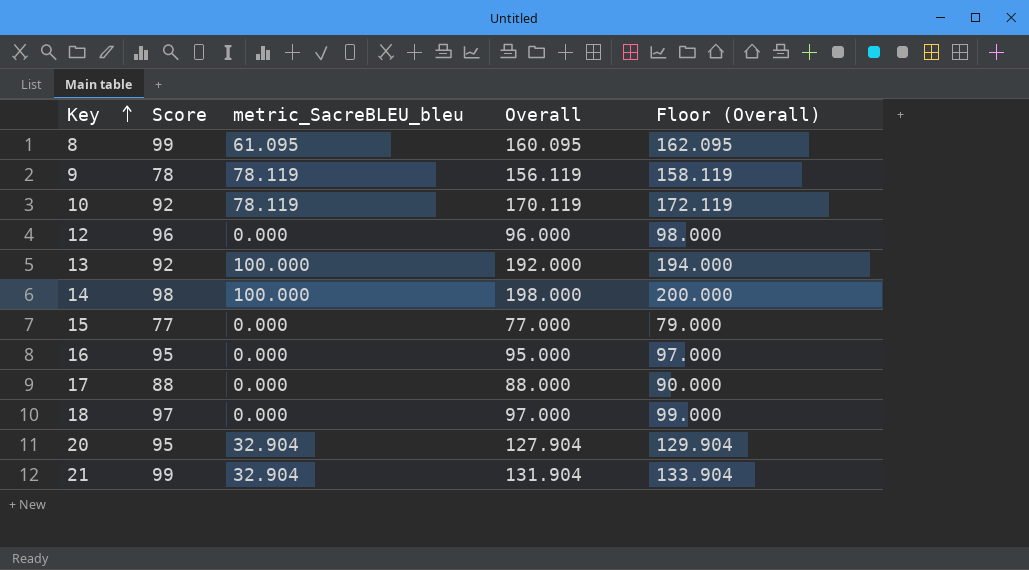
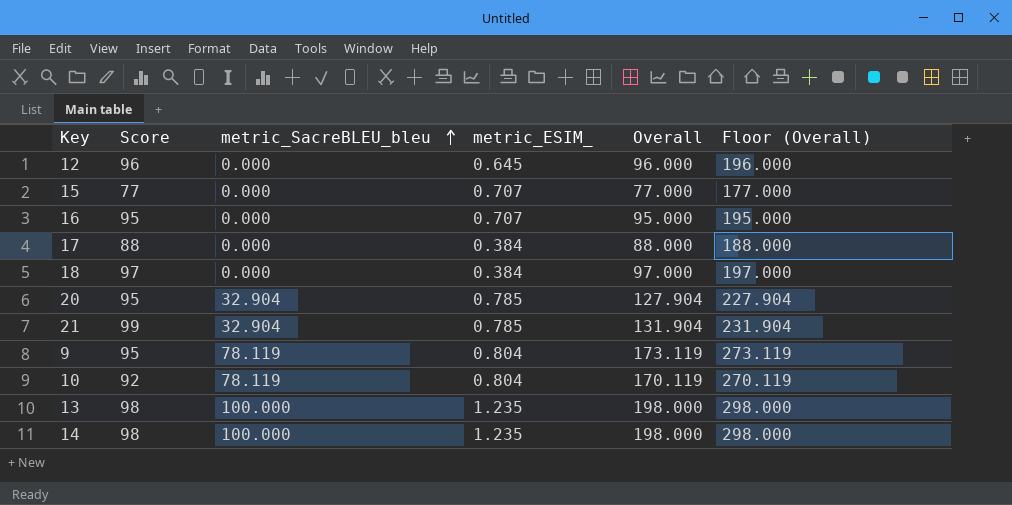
row order: Key ascending -> metric_SacreBLEU_bleu ascending
column metric_ESIM_ | position: none -> 4
column Floor (Overall) | formula: [Overall] + 2 -> [Overall] + 100
row 8: 99 | 61.095 | 160.095 | 162.095 -> none
9 | Score: 78 -> 95
9 | Overall: 156.119 -> 173.119
13 | Score: 92 -> 98
13 | Overall: 192.000 -> 198.000

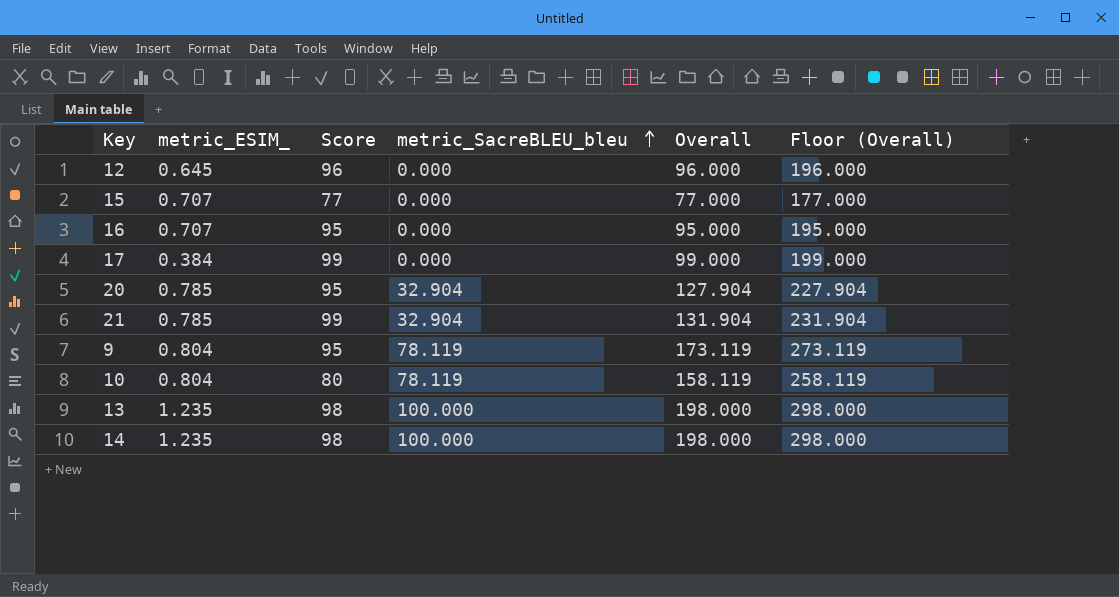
column metric_ESIM_ | position: 4 -> 2
row 18: 97 | 0.000 | 0.384 | 97.000 | 197.000 -> none
17 | Score: 88 -> 99
17 | Overall: 88.000 -> 99.000
17 | Floor (Overall): 188.000 -> 199.000
10 | Score: 92 -> 80
10 | Overall: 170.119 -> 158.119
10 | Floor (Overall): 270.119 -> 258.119

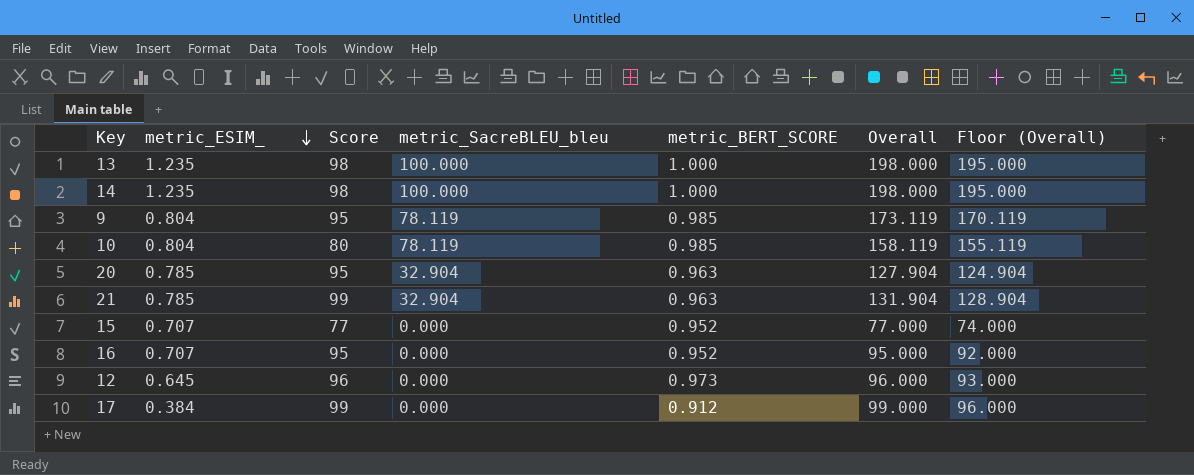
row order: metric_SacreBLEU_bleu ascending -> metric_ESIM_ descending
column metric_BERT_SCORE | position: none -> 5
column Floor (Overall) | formula: [Overall] + 100 -> [Overall] - 3

